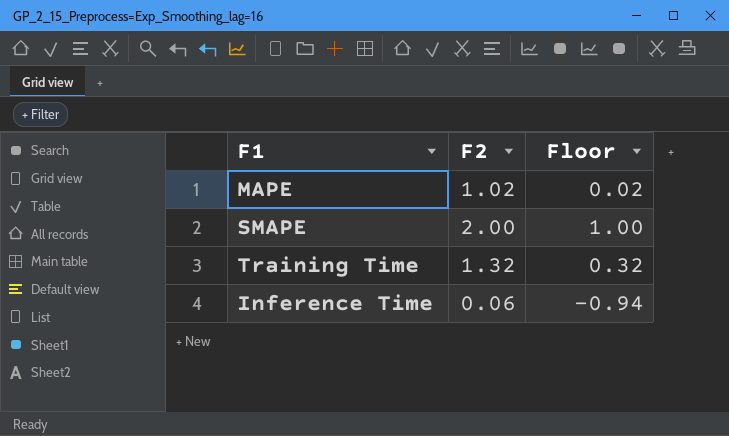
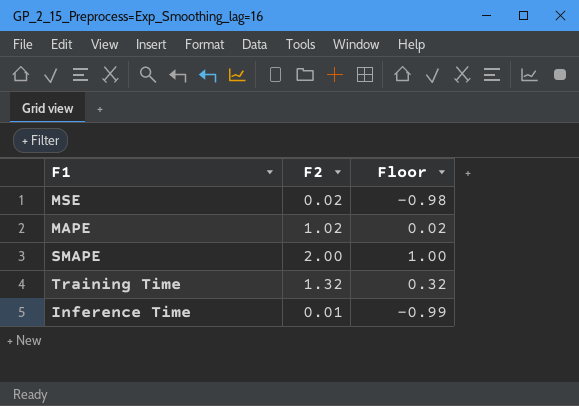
row MSE: none -> 0.02 | -0.98
Inference Time | F2: 0.06 -> 0.01
Inference Time | Floor: -0.94 -> -0.99

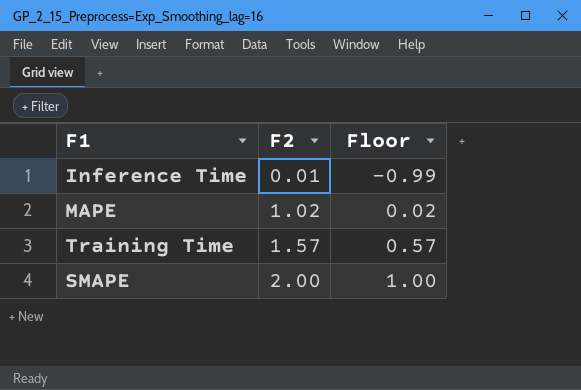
row order: none -> F2 ascending
row MSE: 0.02 | -0.98 -> none
Training Time | F2: 1.32 -> 1.57
Training Time | Floor: 0.32 -> 0.57

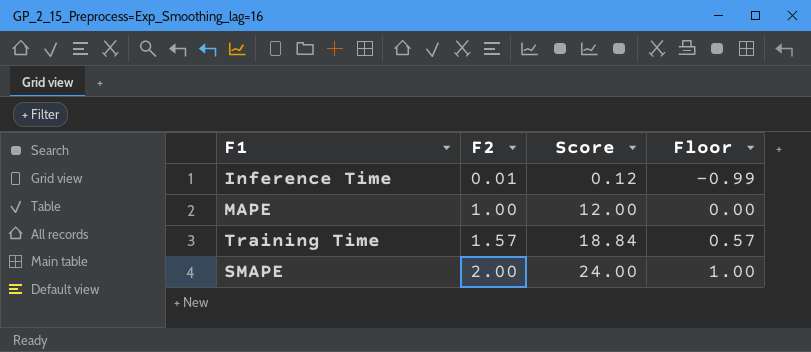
column Score | formula: none -> [F2] * 12
MAPE | F2: 1.02 -> 1.00
MAPE | Floor: 0.02 -> 0.00

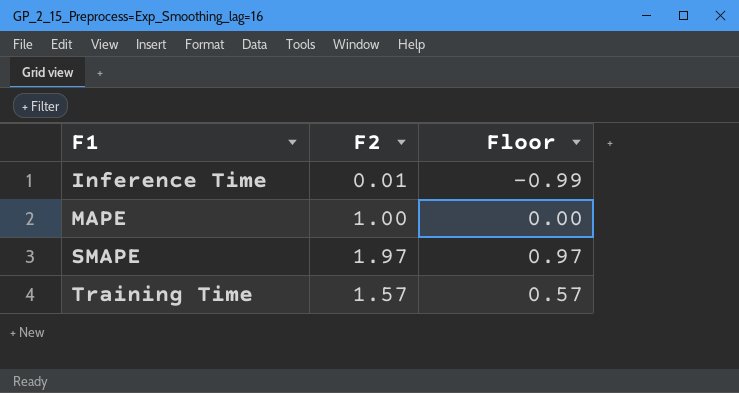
row order: F2 ascending -> F1 ascending
column Score | formula: [F2] * 12 -> none
SMAPE | F2: 2.00 -> 1.97
SMAPE | Floor: 1.00 -> 0.97

